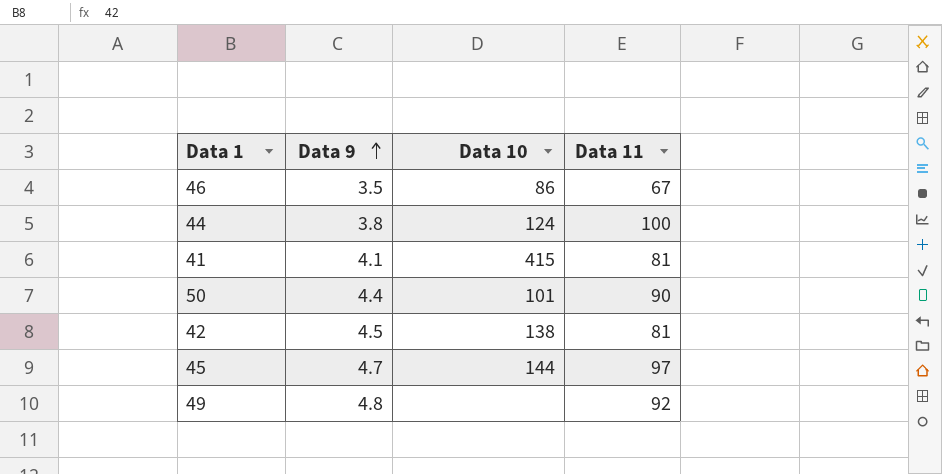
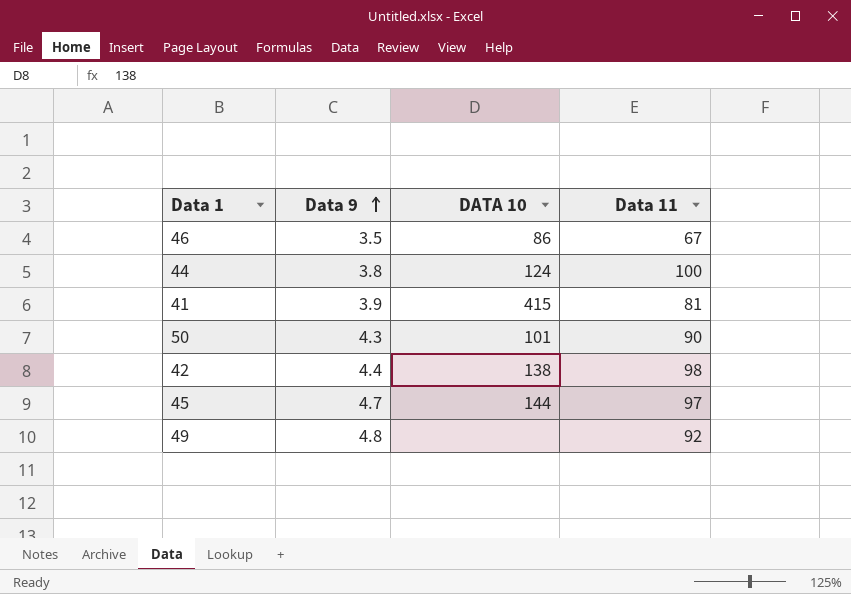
column name: Data 10 -> DATA 10
41 | Data 9: 4.1 -> 3.9
50 | Data 9: 4.4 -> 4.3
42 | Data 9: 4.5 -> 4.4
42 | Data 11: 81 -> 98

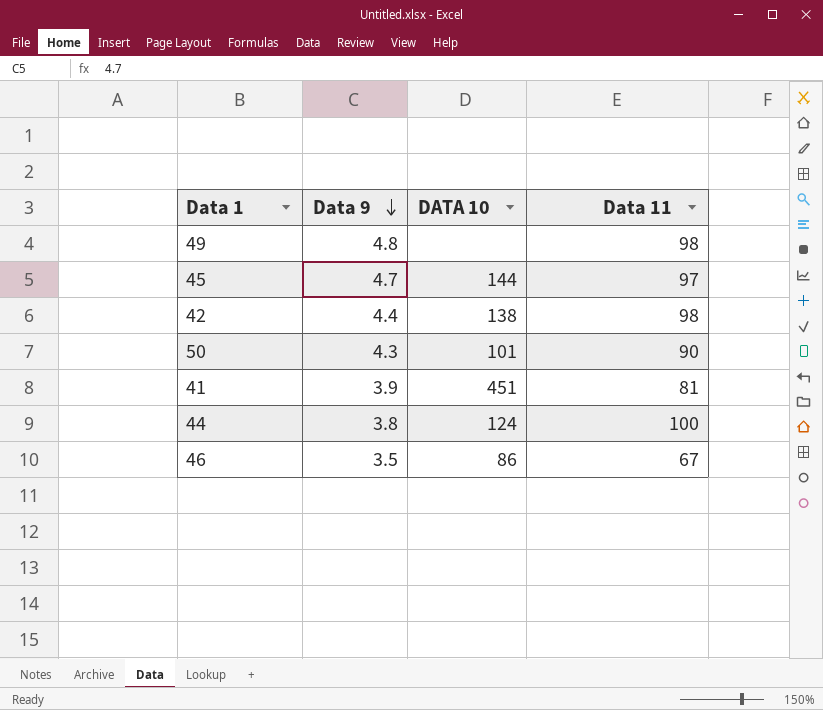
row order: Data 9 ascending -> Data 9 descending
49 | Data 11: 92 -> 98
41 | DATA 10: 415 -> 451

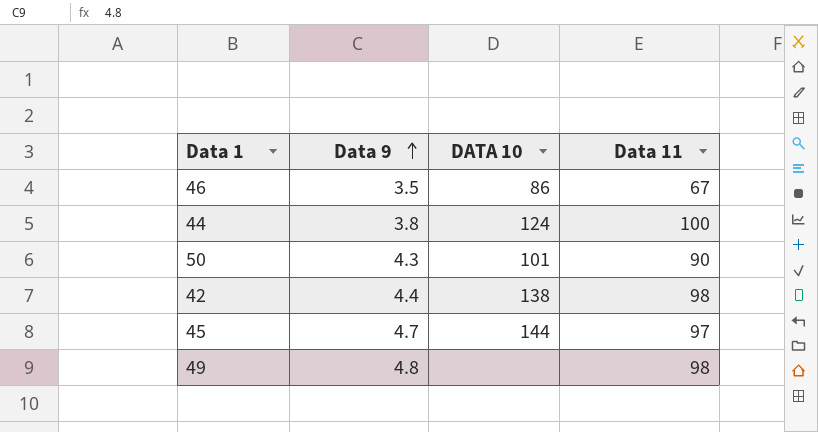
row order: Data 9 descending -> Data 9 ascending
row 41: 3.9 | 451 | 81 -> none

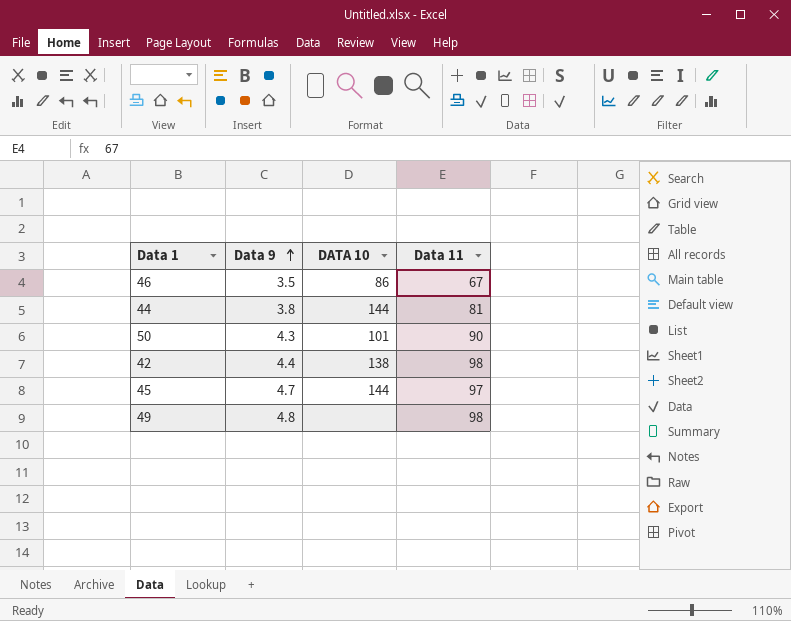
44 | DATA 10: 124 -> 144
44 | Data 11: 100 -> 81

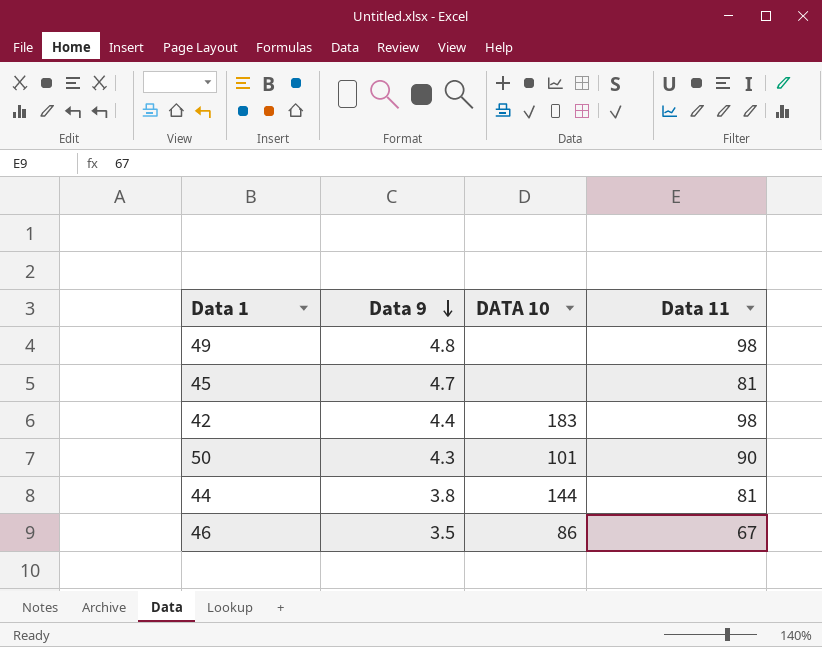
row order: Data 9 ascending -> Data 9 descending
45 | DATA 10: 144 -> none
45 | Data 11: 97 -> 81
42 | DATA 10: 138 -> 183

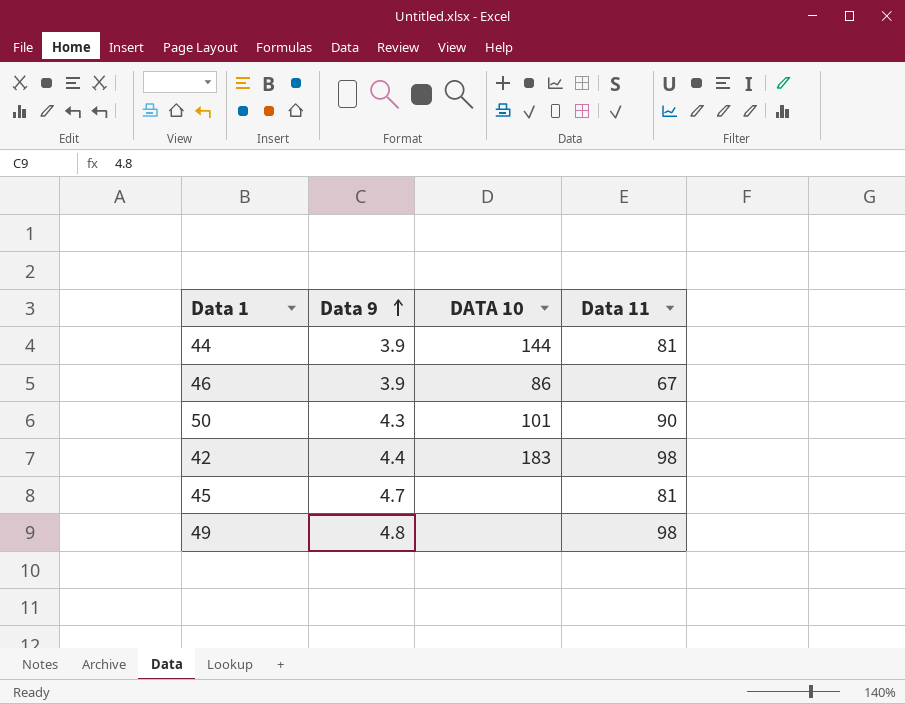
row order: Data 9 descending -> Data 9 ascending
44 | Data 9: 3.8 -> 3.9
46 | Data 9: 3.5 -> 3.9

